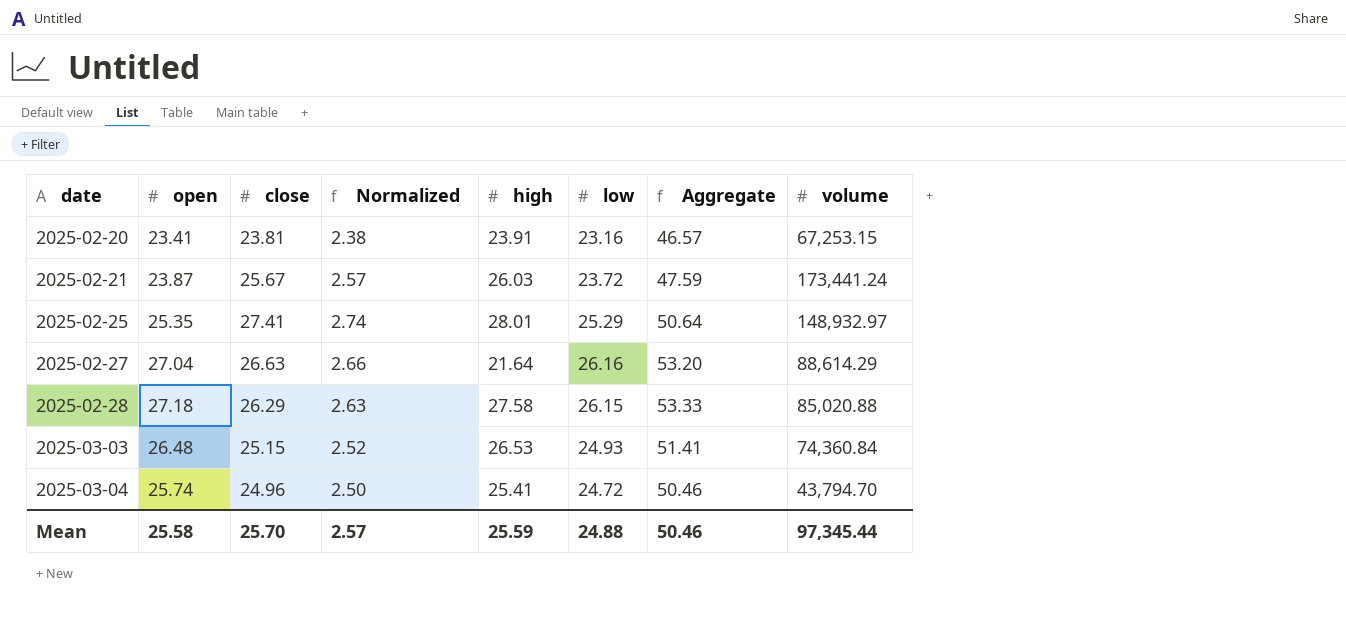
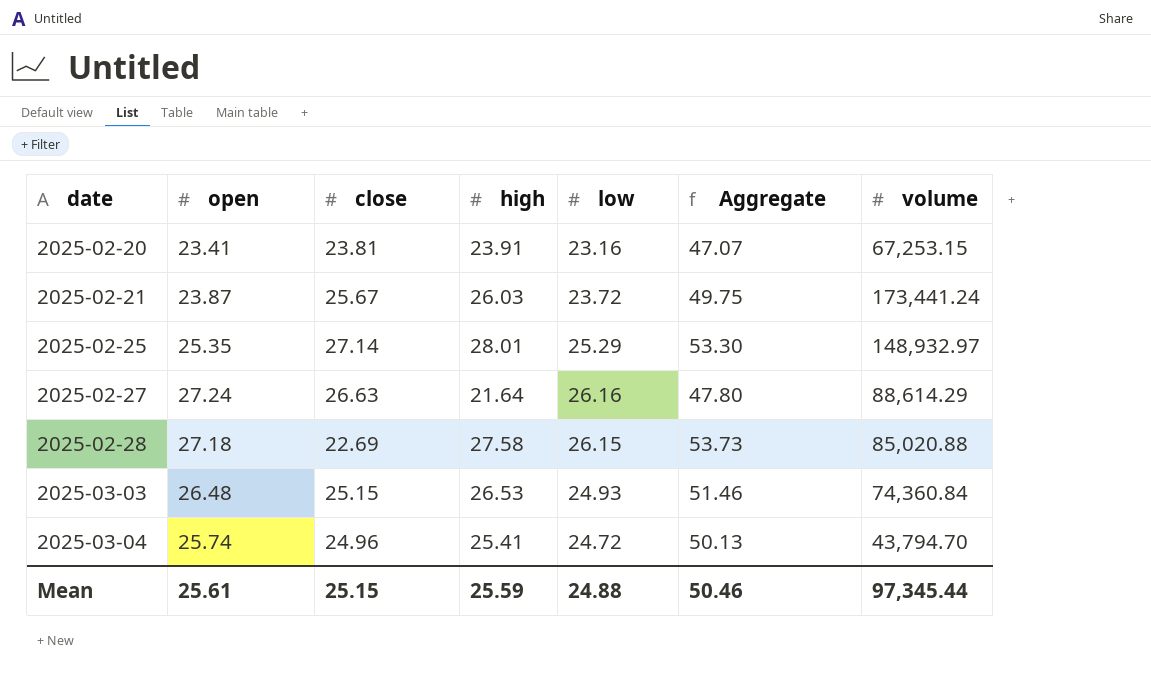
column Normalized | formula: [close] * 0.1 -> none
column Aggregate | formula: [open] + [low] -> [high] + [low]
2025-02-25 | close: 27.41 -> 27.14
2025-02-27 | open: 27.04 -> 27.24
2025-02-28 | close: 26.29 -> 22.69
Mean | open: 25.58 -> 25.61
Mean | close: 25.70 -> 25.15

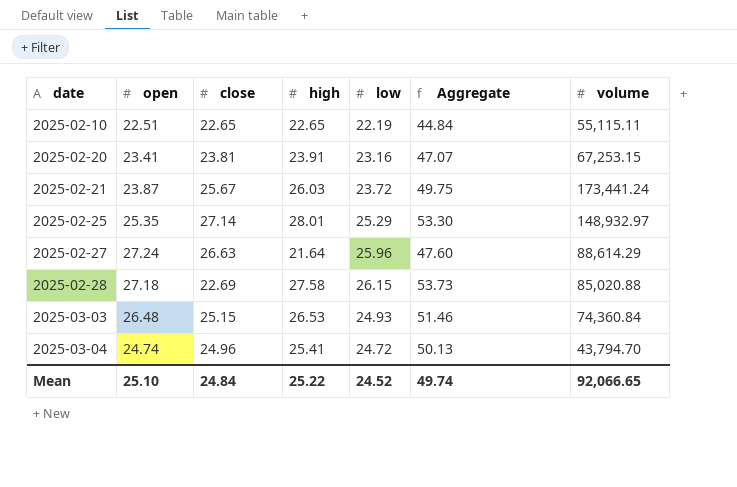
row 2025-02-10: none -> 22.51 | 22.65 | 22.65 | 22.19 | 44.84 | 55,115.11
2025-02-27 | low: 26.16 -> 25.96
2025-02-27 | Aggregate: 47.80 -> 47.60
2025-03-04 | open: 25.74 -> 24.74
Mean | open: 25.61 -> 25.10
Mean | close: 25.15 -> 24.84
Mean | high: 25.59 -> 25.22
Mean | low: 24.88 -> 24.52
Mean | Aggregate: 50.46 -> 49.74
Mean | volume: 97,345.44 -> 92,066.65

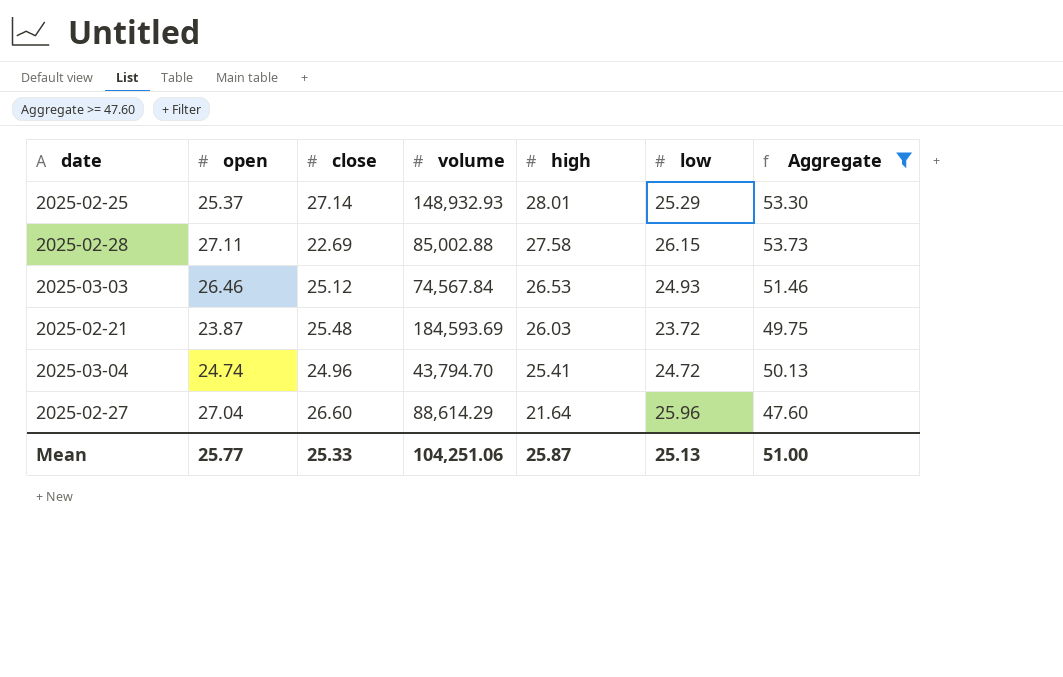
filter: none -> Aggregate >= 47.60
row order: date ascending -> high descending
column volume | position: 7 -> 4
2025-02-25 | open: 25.35 -> 25.37
2025-02-25 | volume: 148,932.97 -> 148,932.93
2025-02-28 | open: 27.18 -> 27.11
2025-02-28 | volume: 85,020.88 -> 85,002.88
2025-03-03 | open: 26.48 -> 26.46
2025-03-03 | close: 25.15 -> 25.12
2025-03-03 | volume: 74,360.84 -> 74,567.84
2025-02-21 | close: 25.67 -> 25.48
2025-02-21 | volume: 173,441.24 -> 184,593.69
2025-02-27 | open: 27.24 -> 27.04
2025-02-27 | close: 26.63 -> 26.60
Mean | open: 25.10 -> 25.77
Mean | close: 24.84 -> 25.33
Mean | volume: 92,066.65 -> 104,251.06
Mean | high: 25.22 -> 25.87
Mean | low: 24.52 -> 25.13
Mean | Aggregate: 49.74 -> 51.00

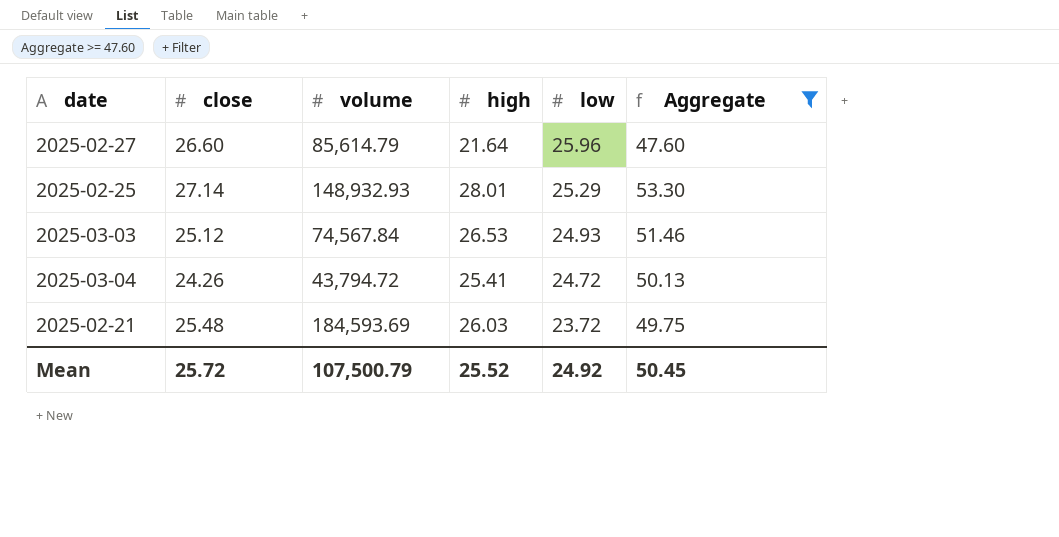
row order: high descending -> low descending
column open | position: 2 -> none
row 2025-02-28: 27.11 | 22.69 | 85,002.88 | 27.58 | 26.15 | 53.73 -> none
2025-02-27 | volume: 88,614.29 -> 85,614.79
2025-03-04 | close: 24.96 -> 24.26
2025-03-04 | volume: 43,794.70 -> 43,794.72
Mean | close: 25.33 -> 25.72
Mean | volume: 104,251.06 -> 107,500.79
Mean | high: 25.87 -> 25.52
Mean | low: 25.13 -> 24.92
Mean | Aggregate: 51.00 -> 50.45

